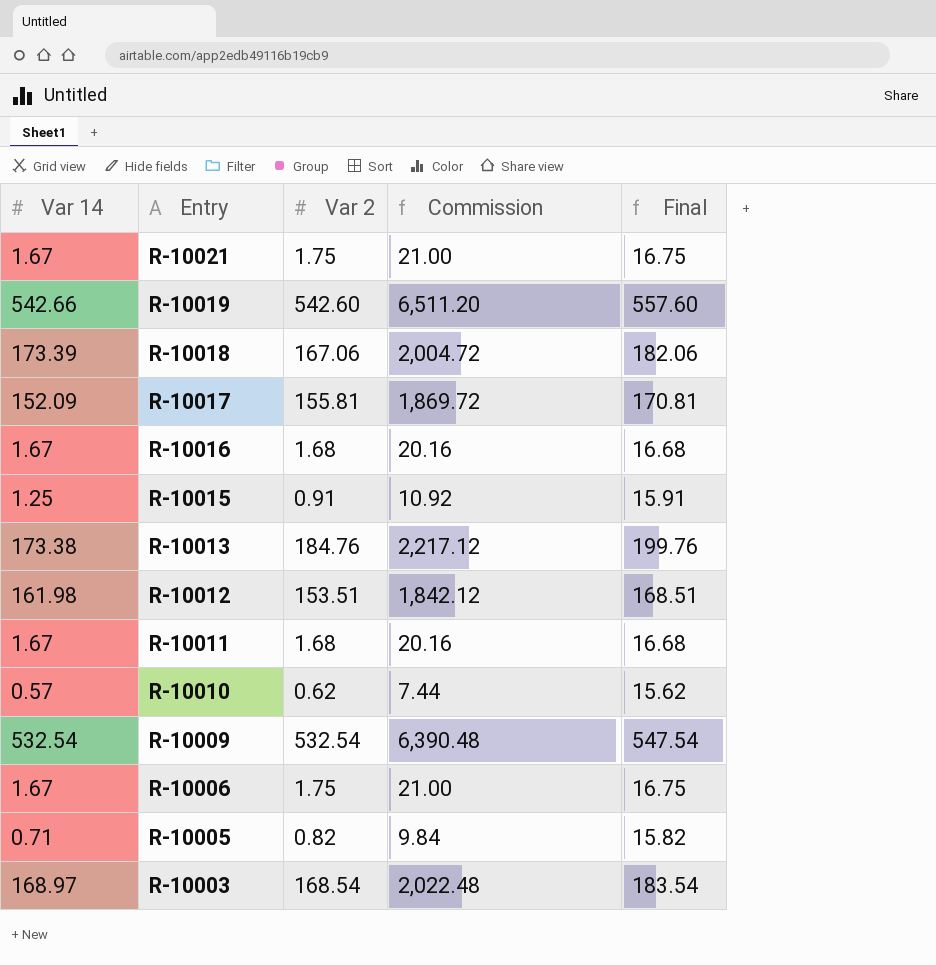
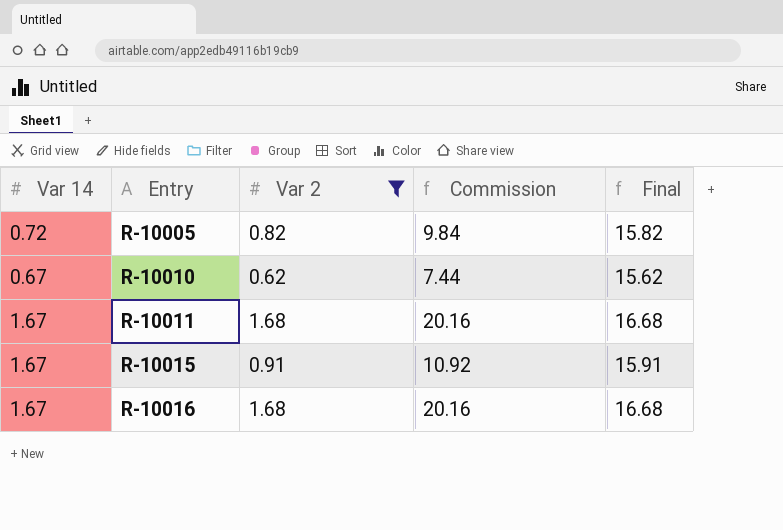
filter: none -> Var 2 <= 1.68
row order: Entry descending -> Entry ascending
R-10005 | Var 14: 0.71 -> 0.72
R-10010 | Var 14: 0.57 -> 0.67
R-10015 | Var 14: 1.25 -> 1.67

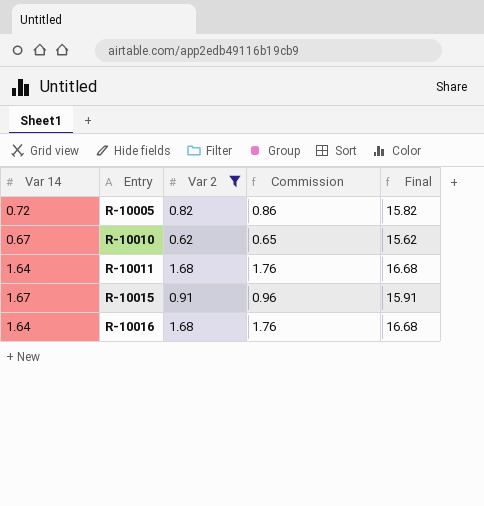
column Commission | formula: [Var 2] * 12 -> [Var 2] * 1.05
R-10011 | Var 14: 1.67 -> 1.64
R-10016 | Var 14: 1.67 -> 1.64

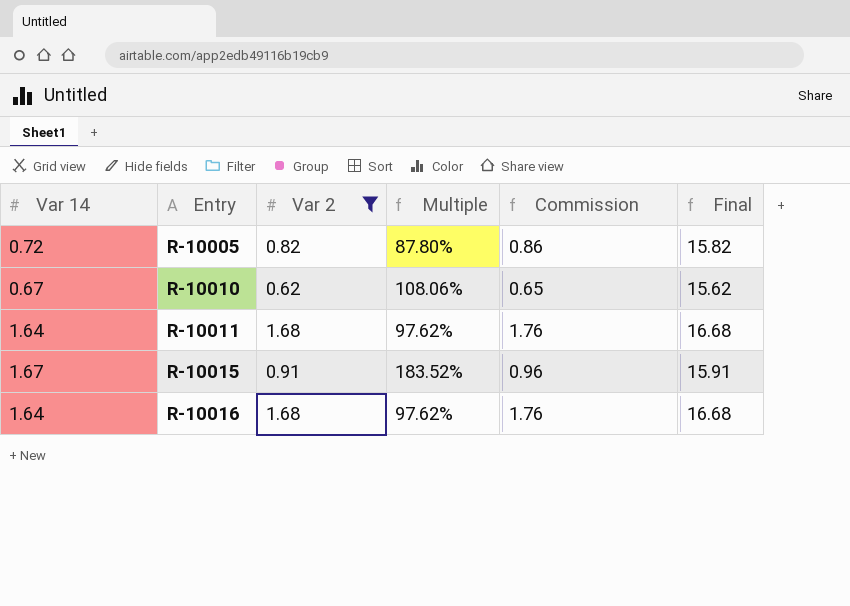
column Multiple | formula: none -> [Var 14] / [Var 2]

